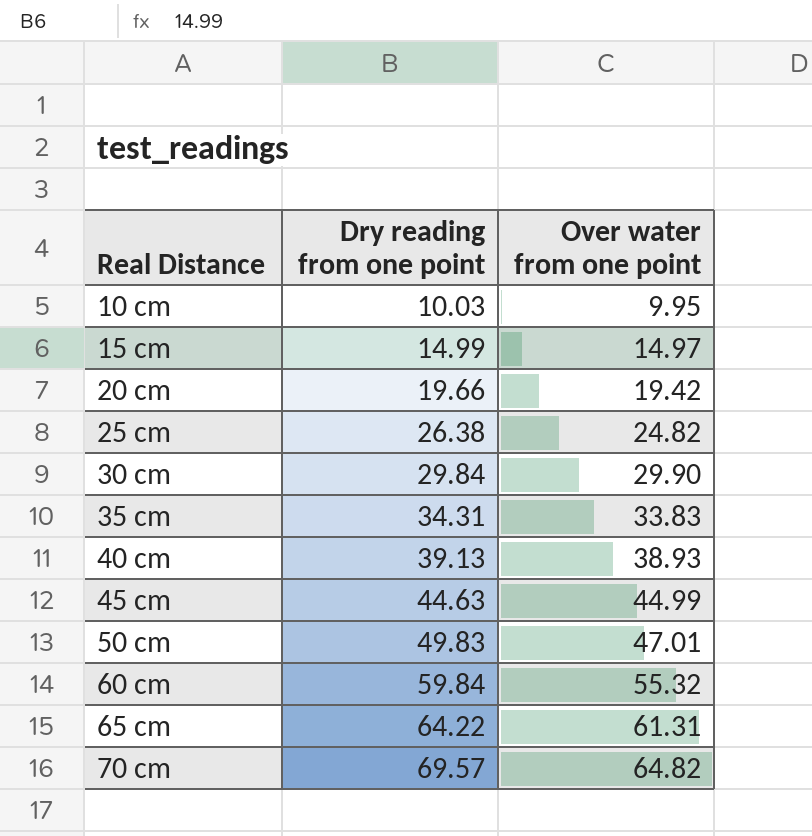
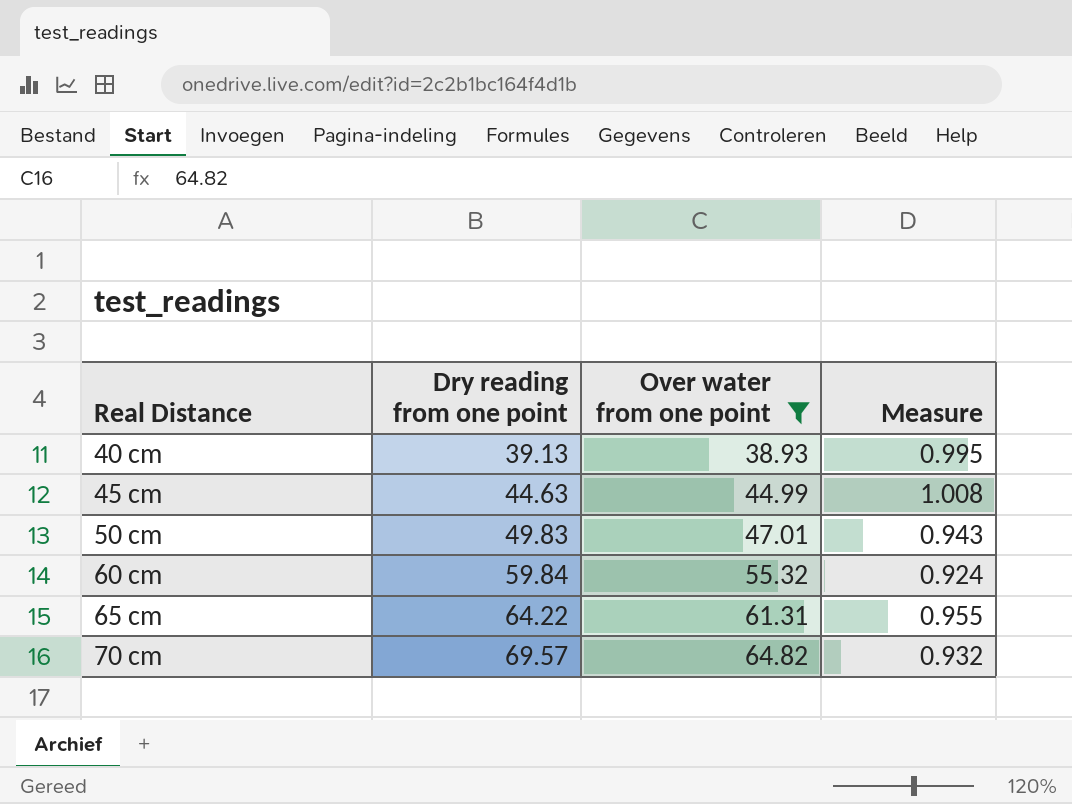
filter: none -> Over water from one point >= 38.93
column Measure | formula: none -> [Over water from one point] / [Dry reading from one point]

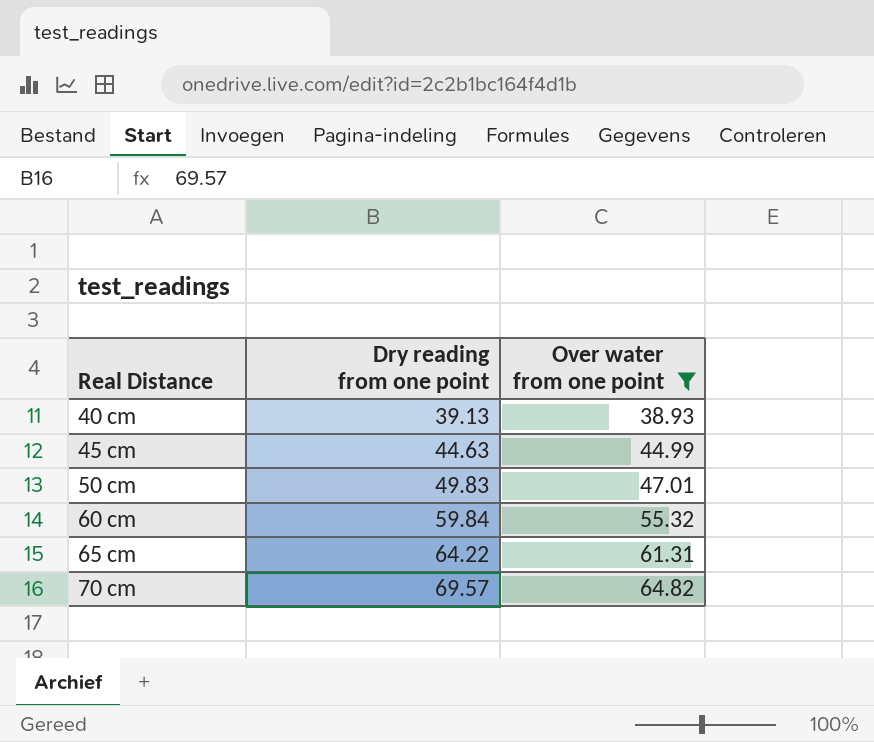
column Measure | formula: [Over water from one point] / [Dry reading from one point] -> none

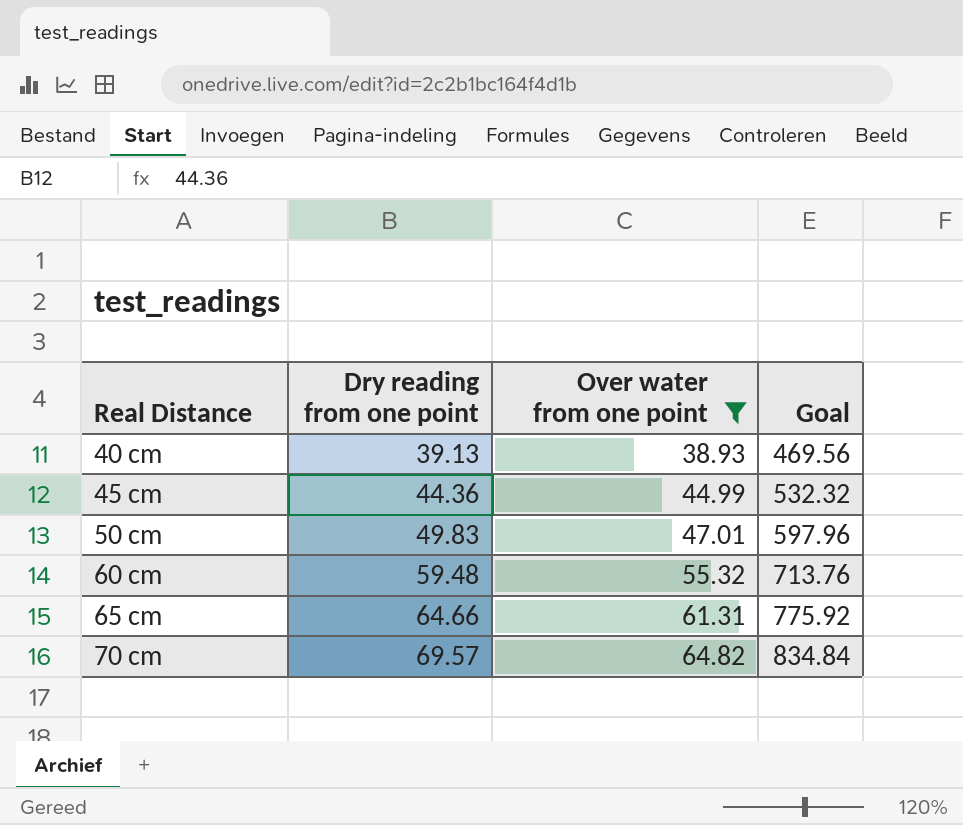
column Goal | formula: none -> [Dry reading from one point] * 12
45 cm | Dry reading from one point: 44.63 -> 44.36
60 cm | Dry reading from one point: 59.84 -> 59.48
65 cm | Dry reading from one point: 64.22 -> 64.66

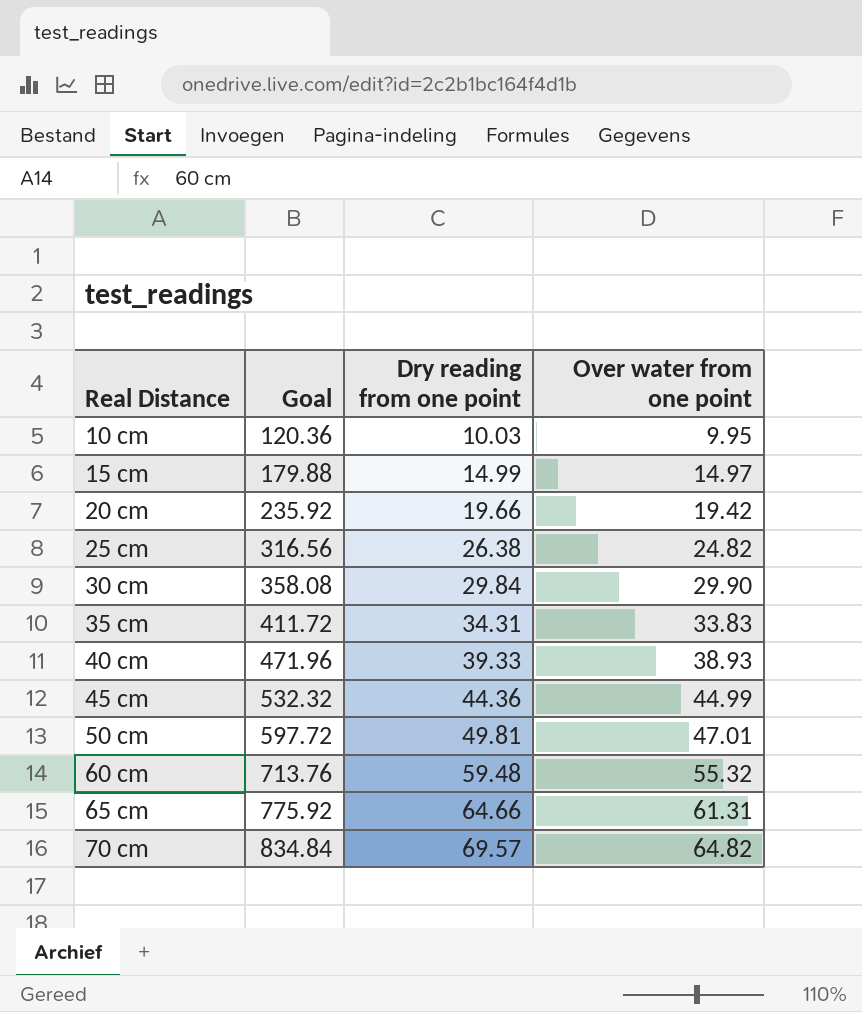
filter: Over water from one point >= 38.93 -> none
column Goal | position: 4 -> 2
40 cm | Goal: 469.56 -> 471.96
40 cm | Dry reading from one point: 39.13 -> 39.33
50 cm | Goal: 597.96 -> 597.72
50 cm | Dry reading from one point: 49.83 -> 49.81

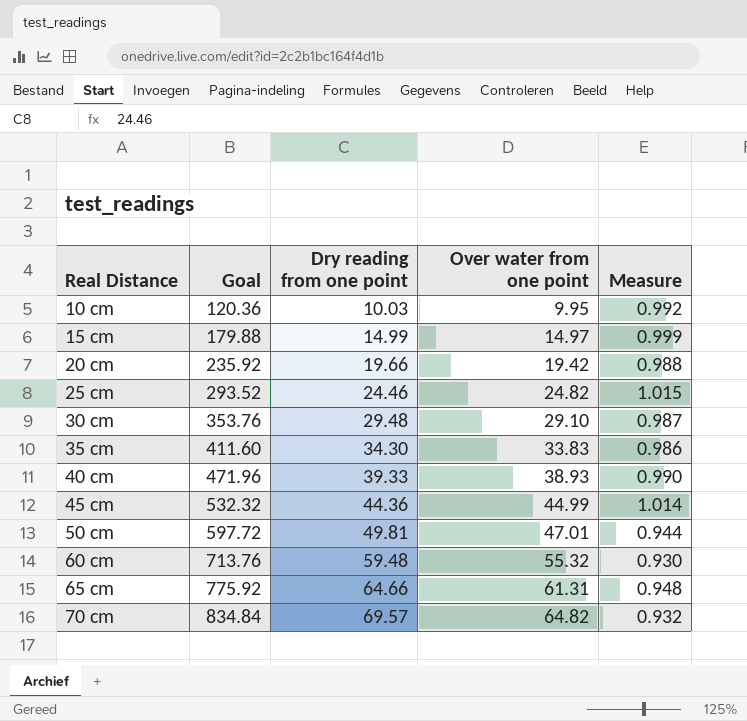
column Measure | formula: none -> [Over water from one point] / [Dry reading from one point]
25 cm | Goal: 316.56 -> 293.52
25 cm | Dry reading from one point: 26.38 -> 24.46
30 cm | Goal: 358.08 -> 353.76
30 cm | Dry reading from one point: 29.84 -> 29.48
30 cm | Over water from one point: 29.90 -> 29.10
35 cm | Goal: 411.72 -> 411.60
35 cm | Dry reading from one point: 34.31 -> 34.30

